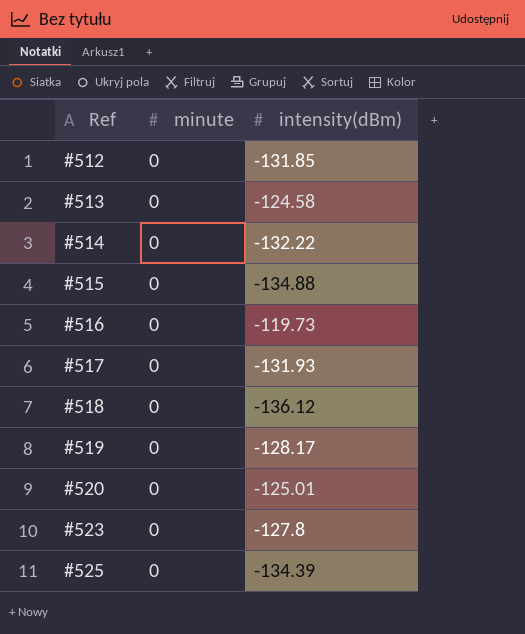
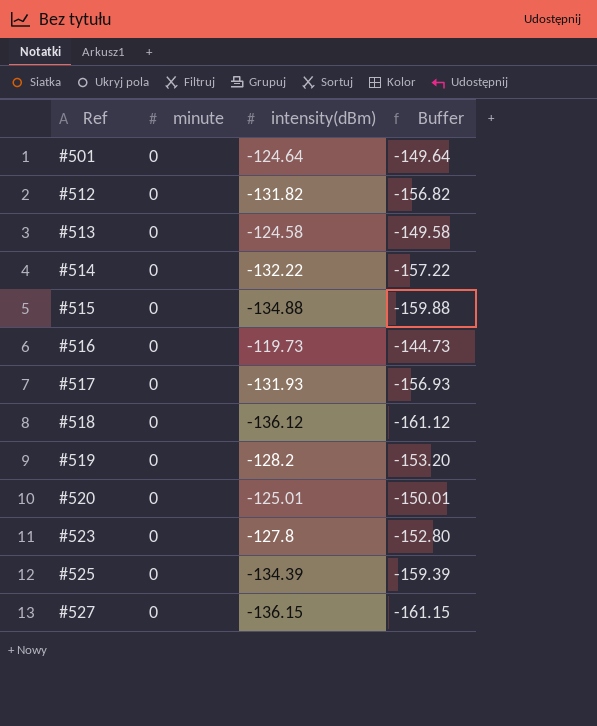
column Buffer | formula: none -> [intensity(dBm)] - 25
row #501: none -> 0 | -124.64 | -149.64
#512 | intensity(dBm): -131.85 -> -131.82
#519 | intensity(dBm): -128.17 -> -128.2
row #527: none -> 0 | -136.15 | -161.15

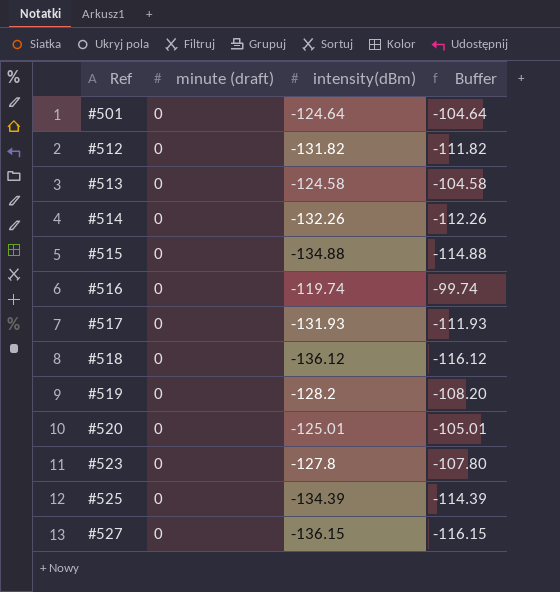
column name: minute -> minute (draft)
column Buffer | formula: [intensity(dBm)] - 25 -> [intensity(dBm)] + 20
#514 | intensity(dBm): -132.22 -> -132.26
#516 | intensity(dBm): -119.73 -> -119.74

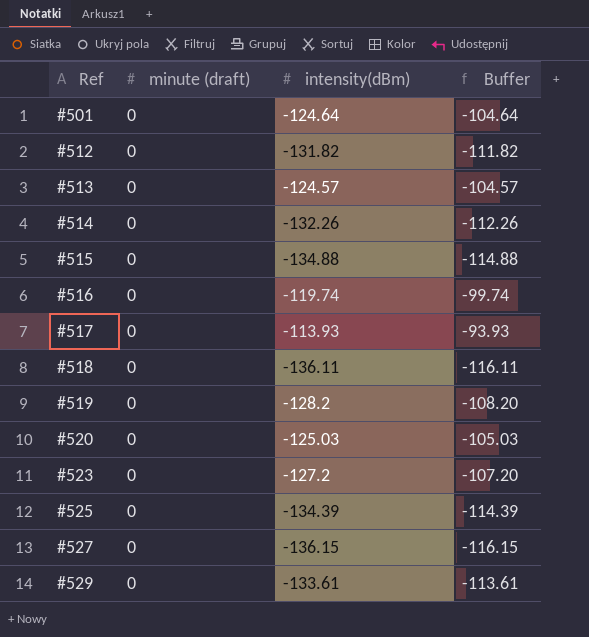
#513 | intensity(dBm): -124.58 -> -124.57
#513 | Buffer: -104.58 -> -104.57
#517 | intensity(dBm): -131.93 -> -113.93
#517 | Buffer: -111.93 -> -93.93
#518 | intensity(dBm): -136.12 -> -136.11
#518 | Buffer: -116.12 -> -116.11
#520 | intensity(dBm): -125.01 -> -125.03
#520 | Buffer: -105.01 -> -105.03
#523 | intensity(dBm): -127.8 -> -127.2
#523 | Buffer: -107.80 -> -107.20
row #529: none -> 0 | -133.61 | -113.61

